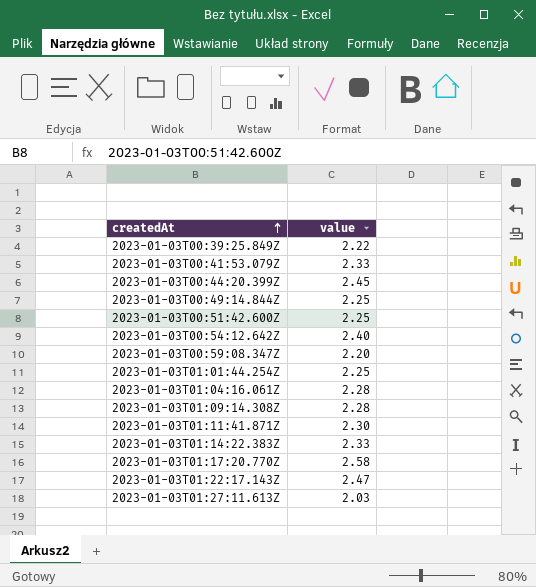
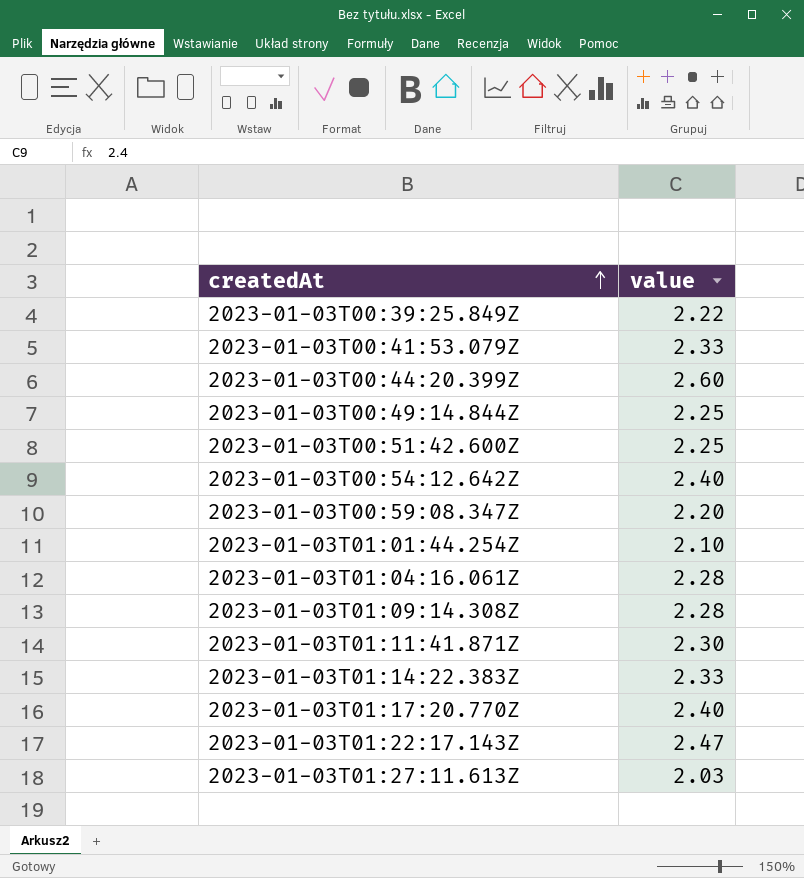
2023-01-03T00:44:20.399Z | value: 2.45 -> 2.60
2023-01-03T01:01:44.254Z | value: 2.25 -> 2.10
2023-01-03T01:17:20.770Z | value: 2.58 -> 2.40

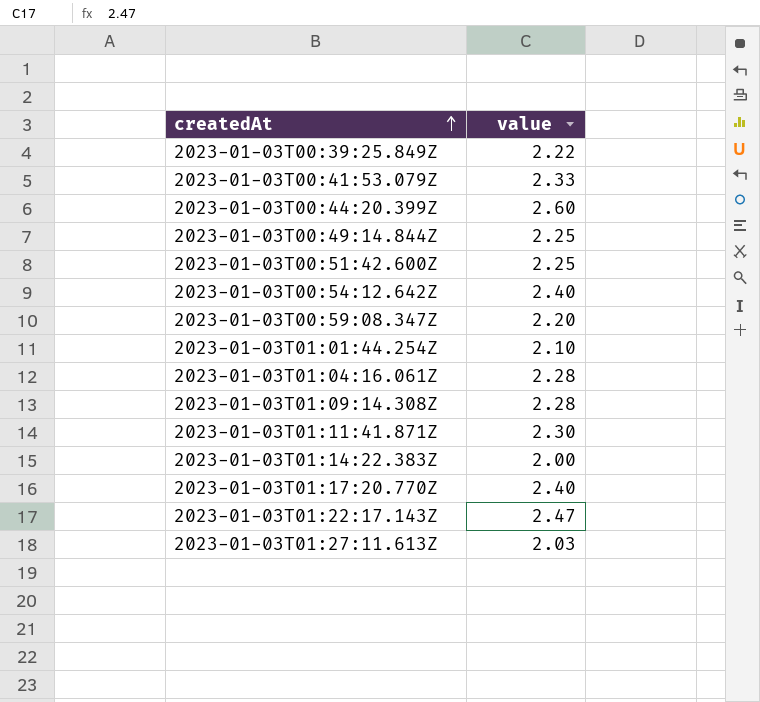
2023-01-03T01:14:22.383Z | value: 2.33 -> 2.00

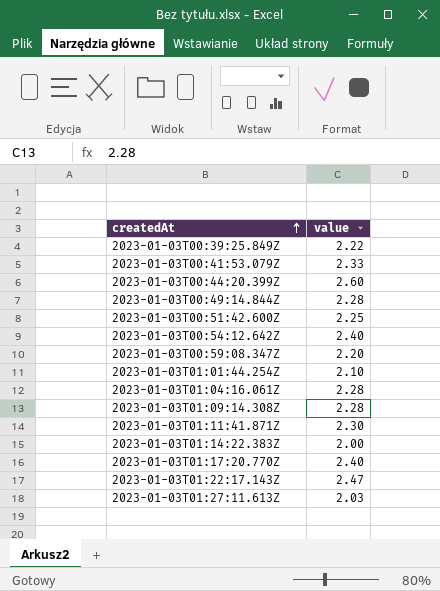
2023-01-03T00:49:14.844Z | value: 2.25 -> 2.28

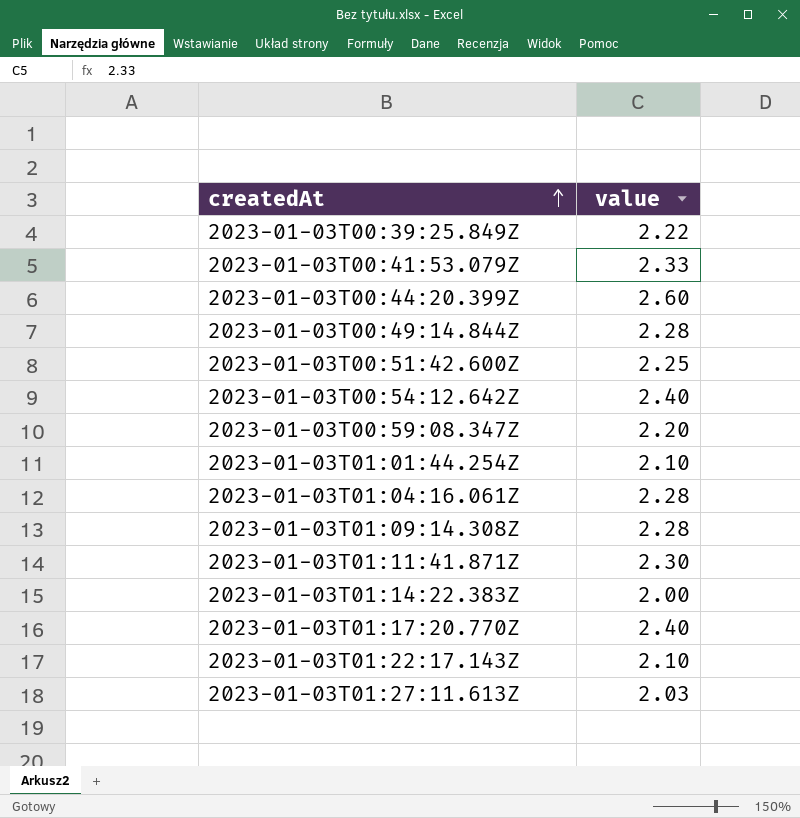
2023-01-03T01:22:17.143Z | value: 2.47 -> 2.10

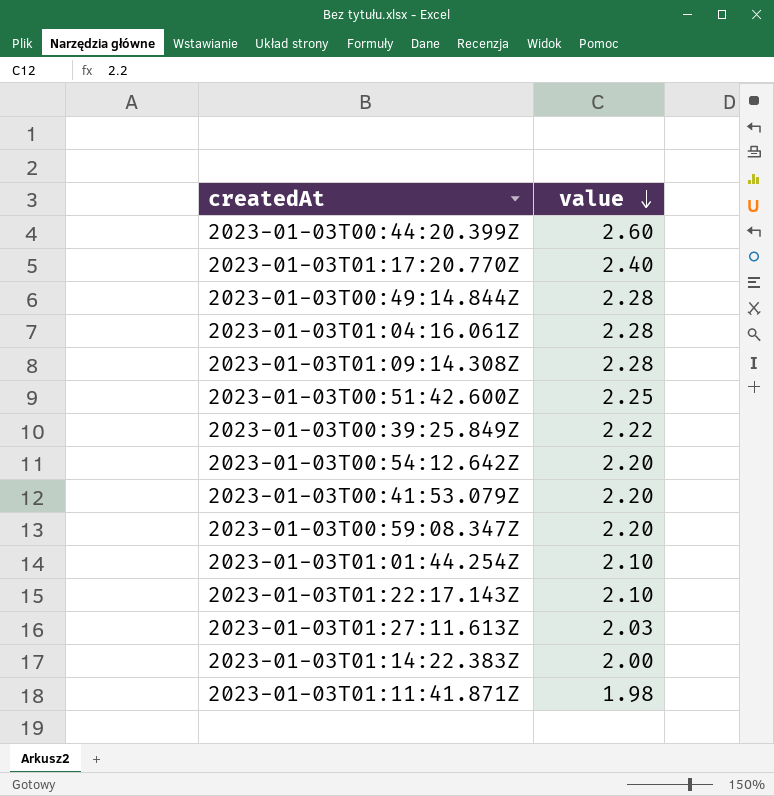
row order: createdAt ascending -> value descending
2023-01-03T00:54:12.642Z | value: 2.40 -> 2.20
2023-01-03T00:41:53.079Z | value: 2.33 -> 2.20
2023-01-03T01:11:41.871Z | value: 2.30 -> 1.98

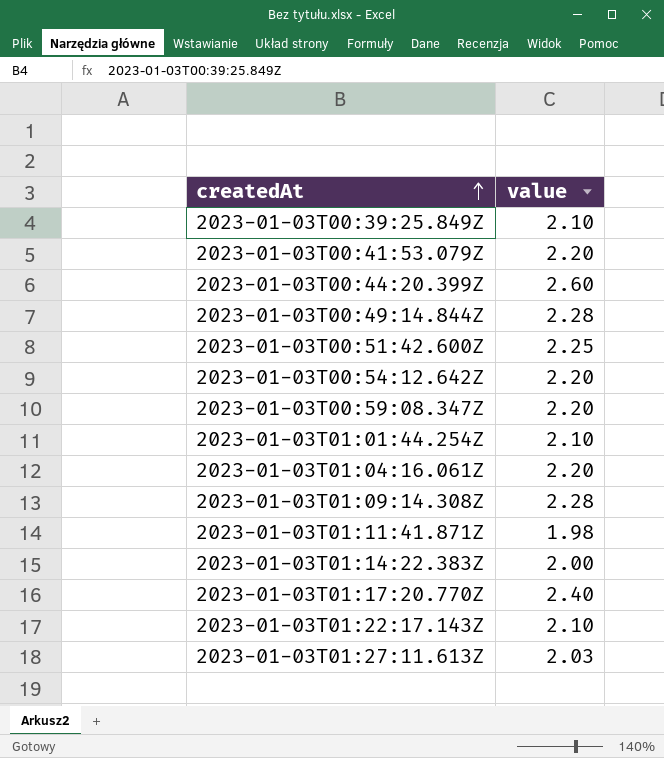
row order: value descending -> createdAt ascending
2023-01-03T00:39:25.849Z | value: 2.22 -> 2.10
2023-01-03T01:04:16.061Z | value: 2.28 -> 2.20

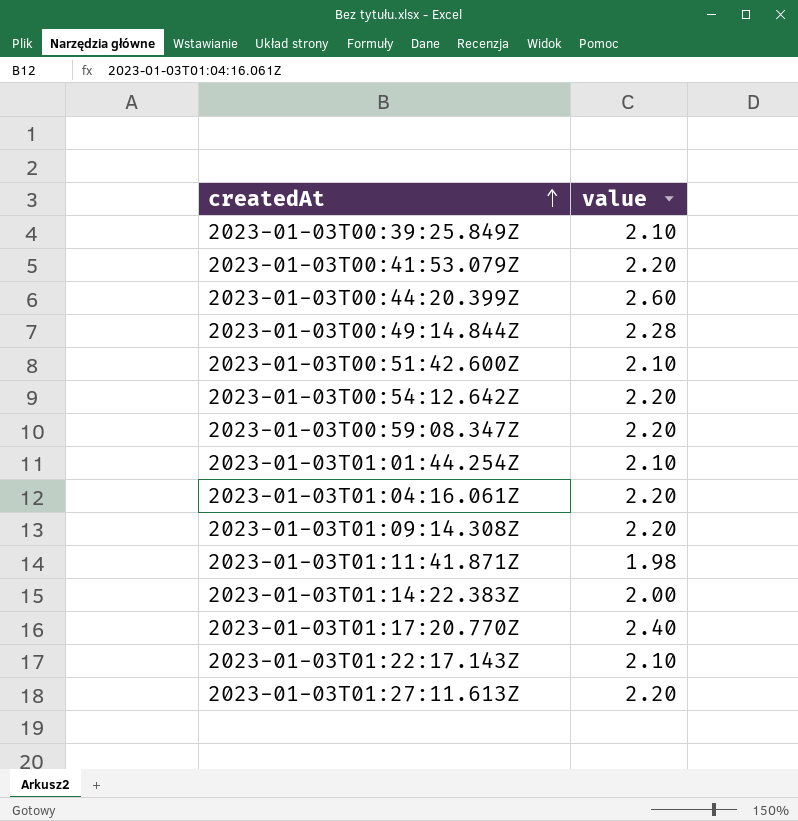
2023-01-03T00:51:42.600Z | value: 2.25 -> 2.10
2023-01-03T01:09:14.308Z | value: 2.28 -> 2.20
2023-01-03T01:27:11.613Z | value: 2.03 -> 2.20

